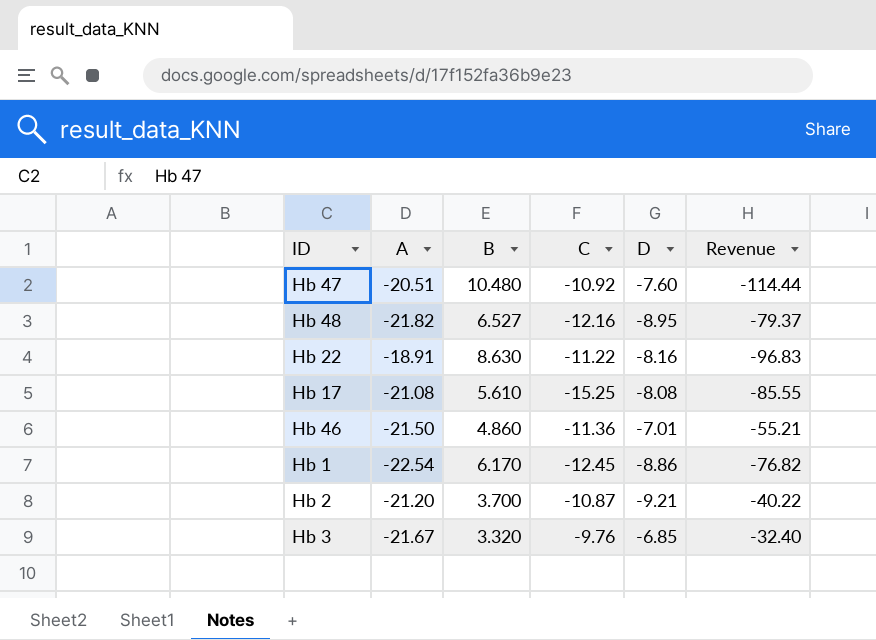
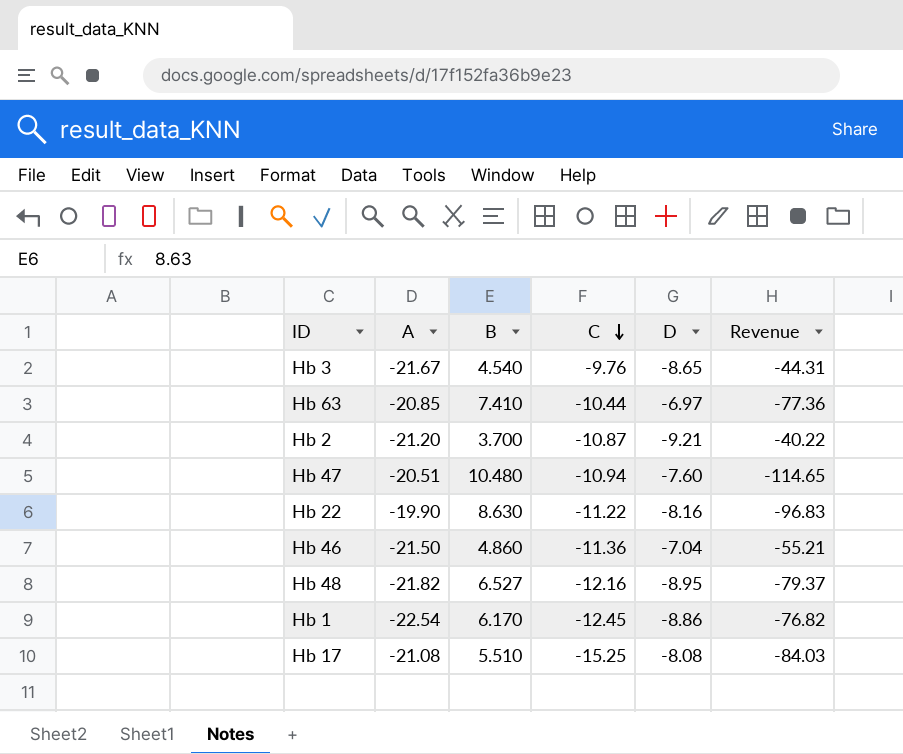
row order: none -> C descending
Hb 3 | B: 3.320 -> 4.540
Hb 3 | D: -6.85 -> -8.65
Hb 3 | Revenue: -32.40 -> -44.31
row Hb 63: none -> -20.85 | 7.410 | -10.44 | -6.97 | -77.36
Hb 47 | C: -10.92 -> -10.94
Hb 47 | Revenue: -114.44 -> -114.65
Hb 22 | A: -18.91 -> -19.90
Hb 46 | D: -7.01 -> -7.04
Hb 17 | B: 5.610 -> 5.510
Hb 17 | Revenue: -85.55 -> -84.03

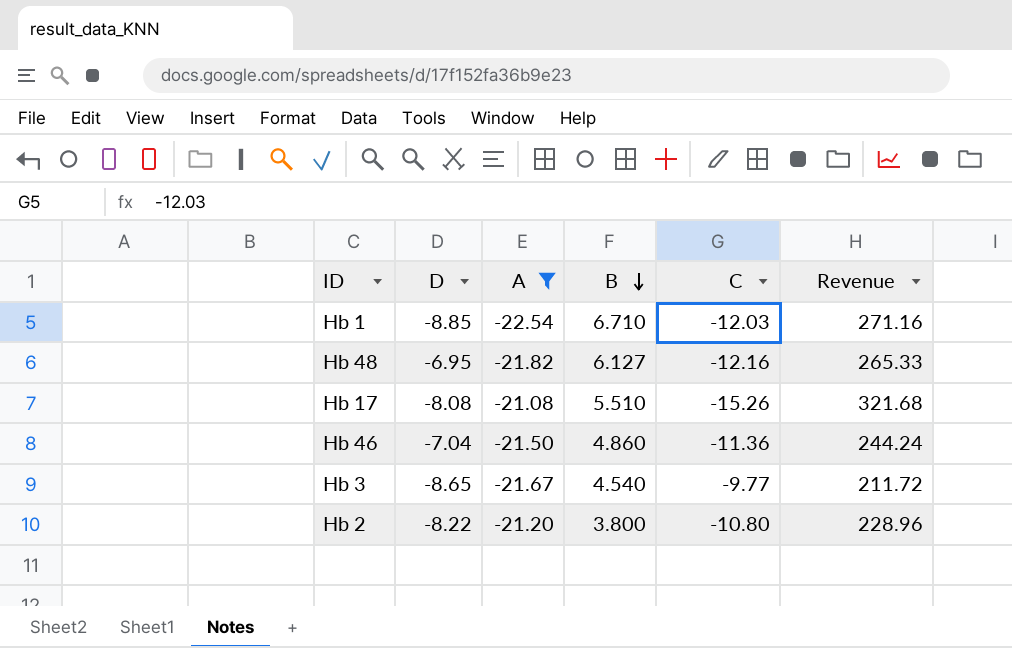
filter: none -> A <= -21.08
row order: C descending -> B descending
column D | position: 5 -> 2
column Revenue | formula: [B] * [C] -> [A] * [C]
Hb 1 | D: -8.86 -> -8.85
Hb 1 | B: 6.170 -> 6.710
Hb 1 | C: -12.45 -> -12.03
Hb 48 | D: -8.95 -> -6.95
Hb 48 | B: 6.527 -> 6.127
Hb 17 | C: -15.25 -> -15.26
Hb 3 | C: -9.76 -> -9.77
Hb 2 | D: -9.21 -> -8.22
Hb 2 | B: 3.700 -> 3.800
Hb 2 | C: -10.87 -> -10.80

